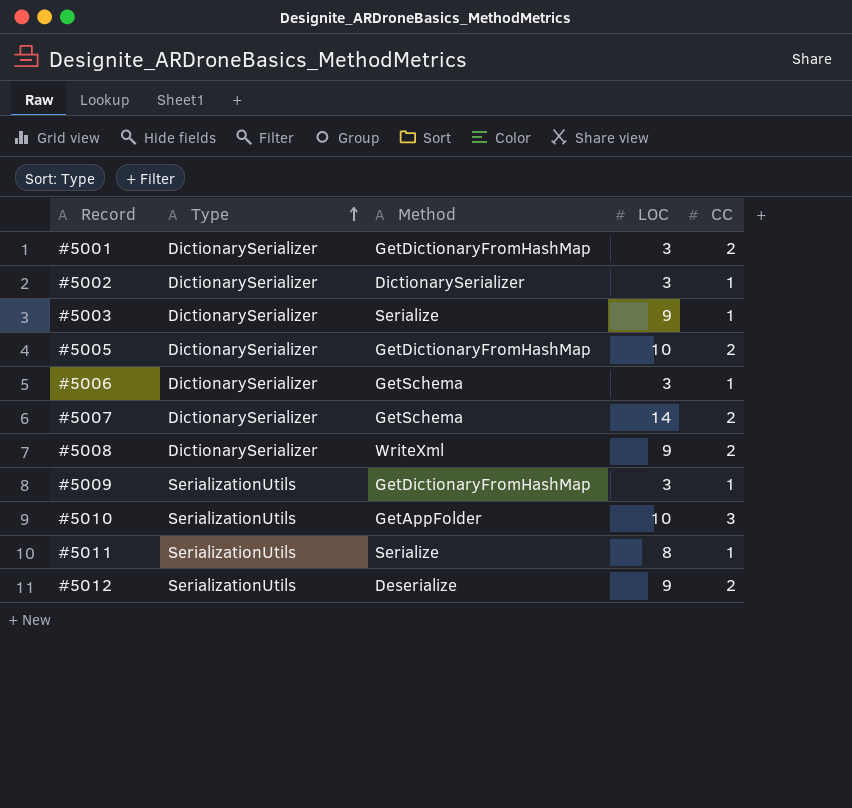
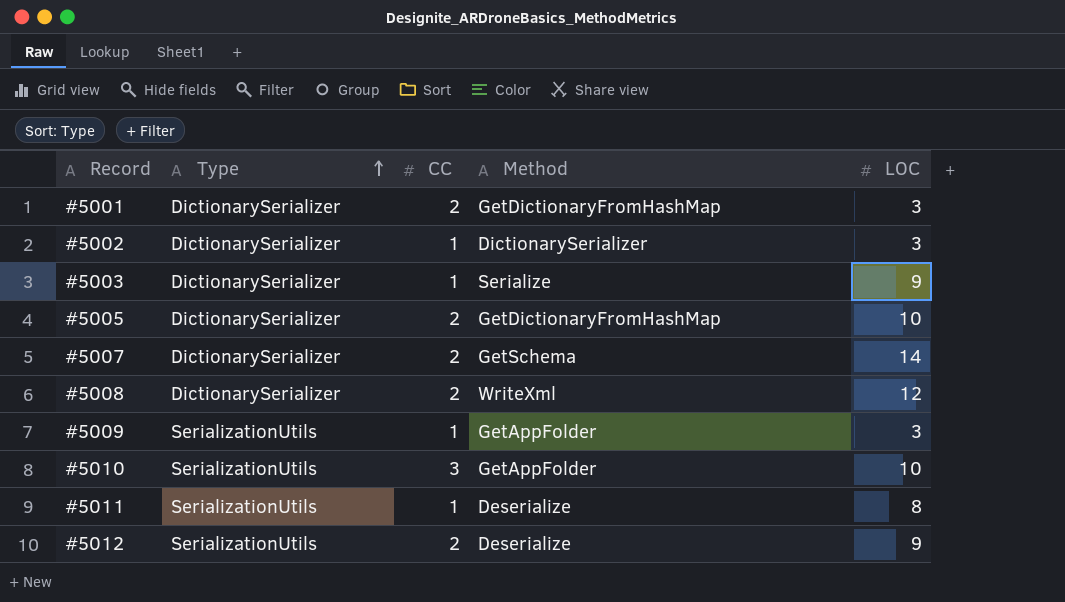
column CC | position: 5 -> 3
row #5006: DictionarySerializer | GetSchema | 3 | 1 -> none
#5008 | LOC: 9 -> 12
#5009 | Method: GetDictionaryFromHashMap -> GetAppFolder
#5011 | Method: Serialize -> Deserialize

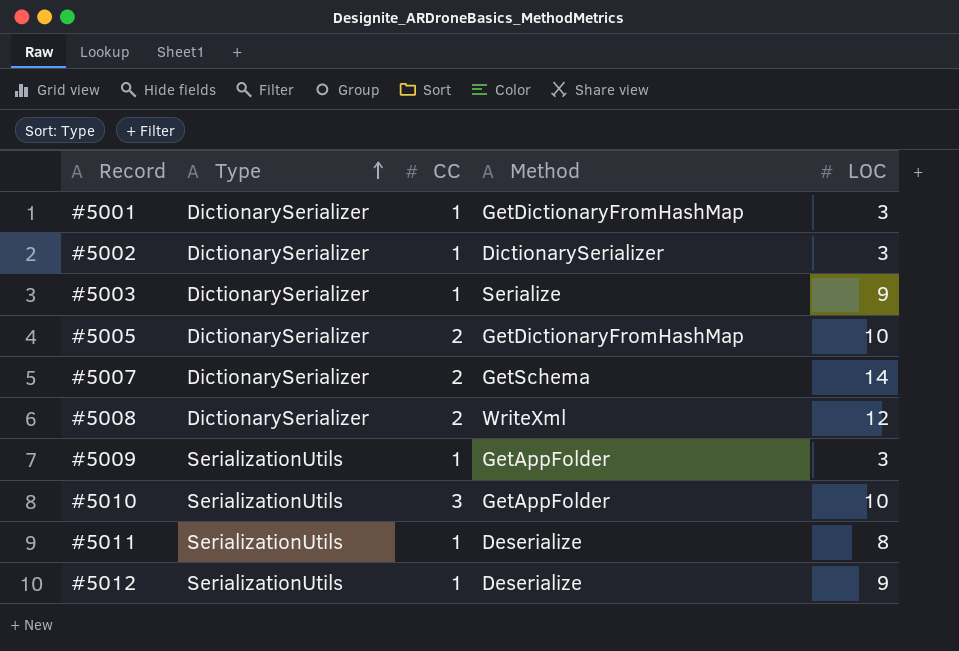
#5001 | CC: 2 -> 1
#5012 | CC: 2 -> 1

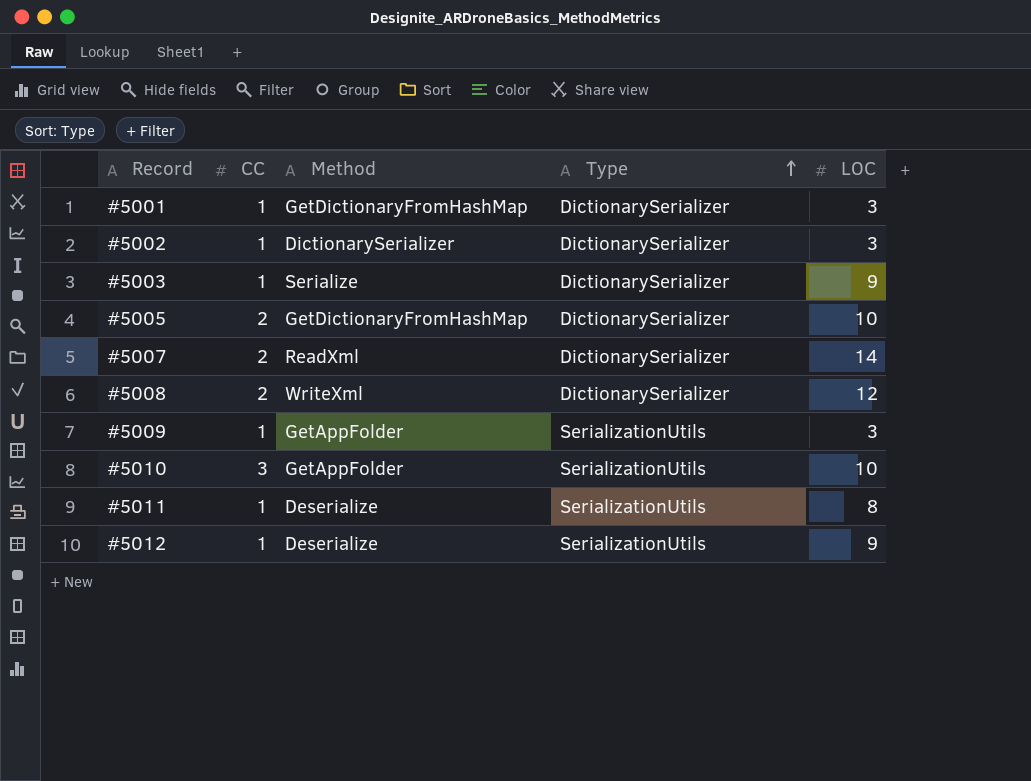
column Type | position: 2 -> 4
#5007 | Method: GetSchema -> ReadXml

